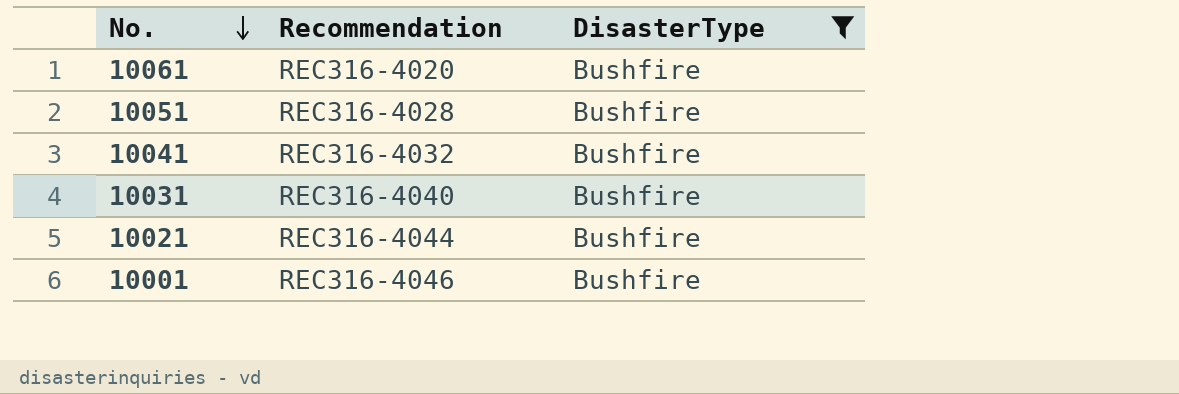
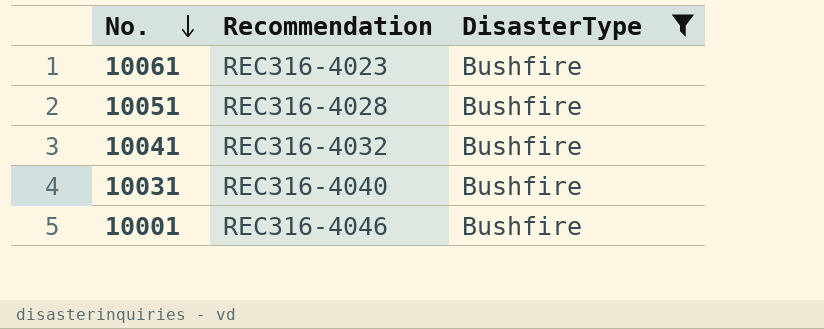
row 10021: REC316-4044 | Bushfire -> none
10061 | Recommendation: REC316-4020 -> REC316-4023

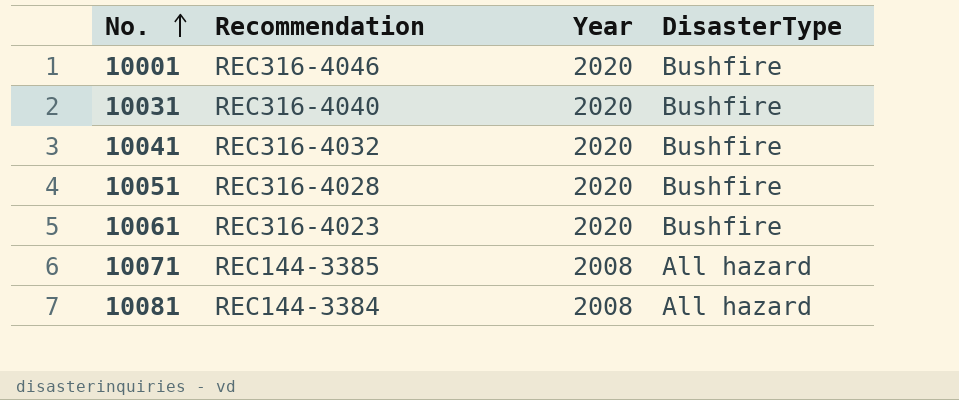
filter: DisasterType = Bushfire -> none
row order: No. descending -> No. ascending
column Year | position: none -> 3

